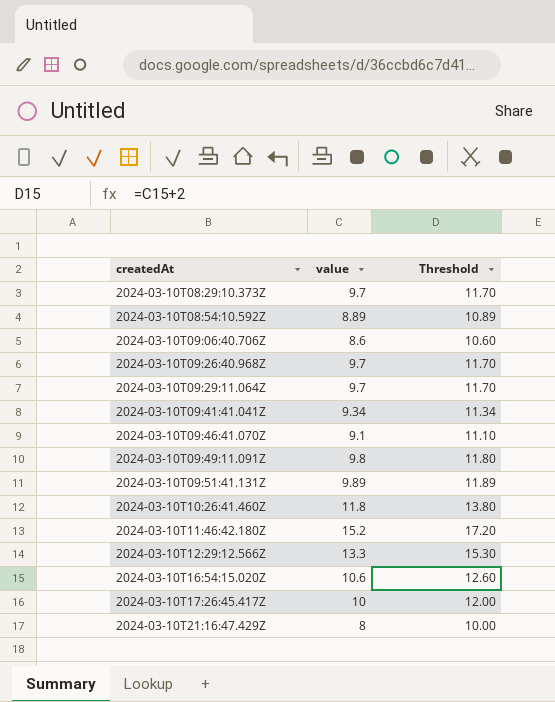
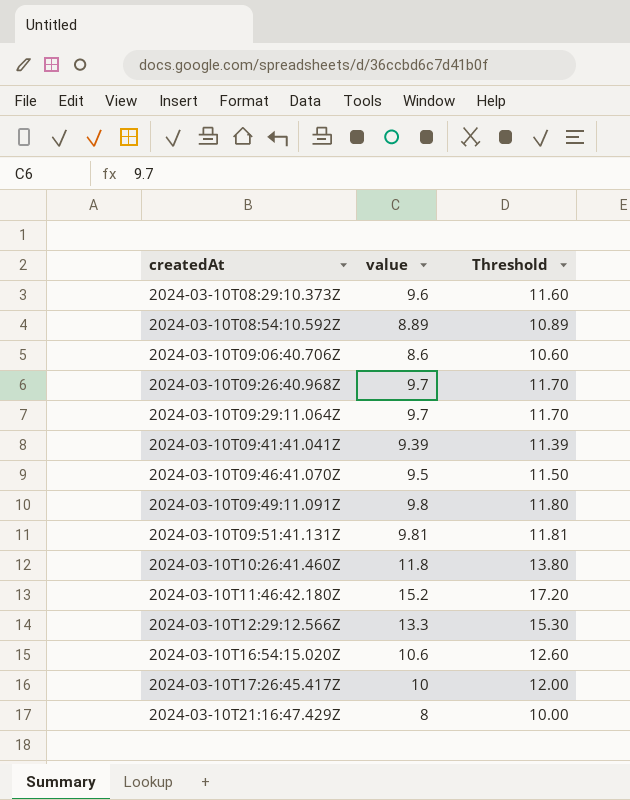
2024-03-10T08:29:10.373Z | value: 9.7 -> 9.6
2024-03-10T08:29:10.373Z | Threshold: 11.70 -> 11.60
2024-03-10T09:41:41.041Z | value: 9.34 -> 9.39
2024-03-10T09:41:41.041Z | Threshold: 11.34 -> 11.39
2024-03-10T09:46:41.070Z | value: 9.1 -> 9.5
2024-03-10T09:46:41.070Z | Threshold: 11.10 -> 11.50
2024-03-10T09:51:41.131Z | value: 9.89 -> 9.81
2024-03-10T09:51:41.131Z | Threshold: 11.89 -> 11.81

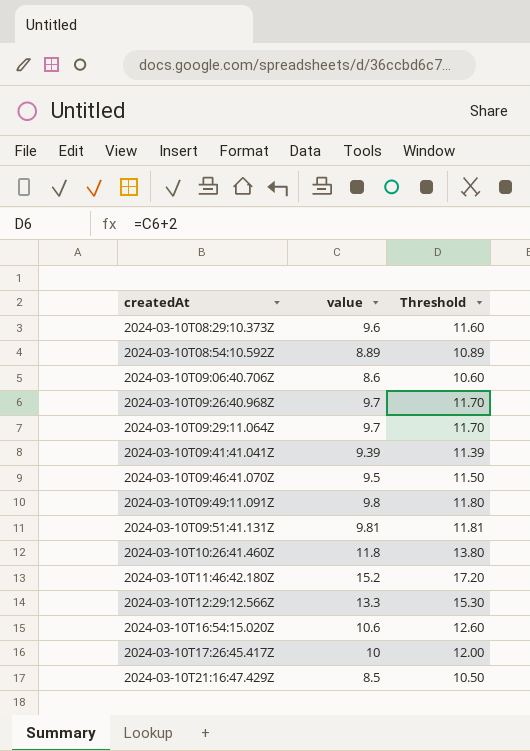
2024-03-10T21:16:47.429Z | value: 8 -> 8.5
2024-03-10T21:16:47.429Z | Threshold: 10.00 -> 10.50

